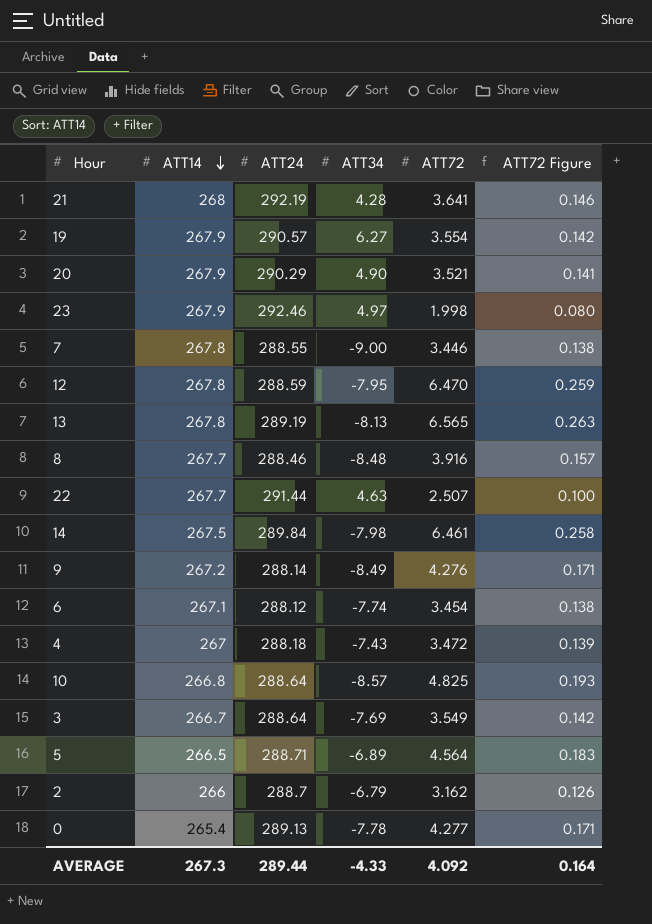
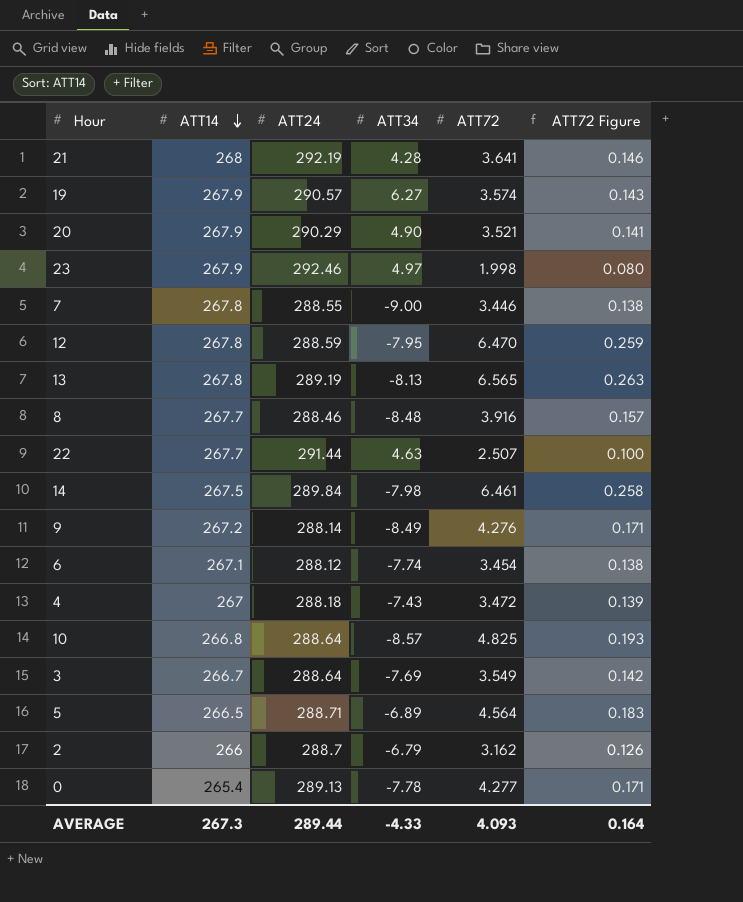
19 | ATT72: 3.554 -> 3.574
19 | ATT72 Figure: 0.142 -> 0.143
AVERAGE | ATT72: 4.092 -> 4.093

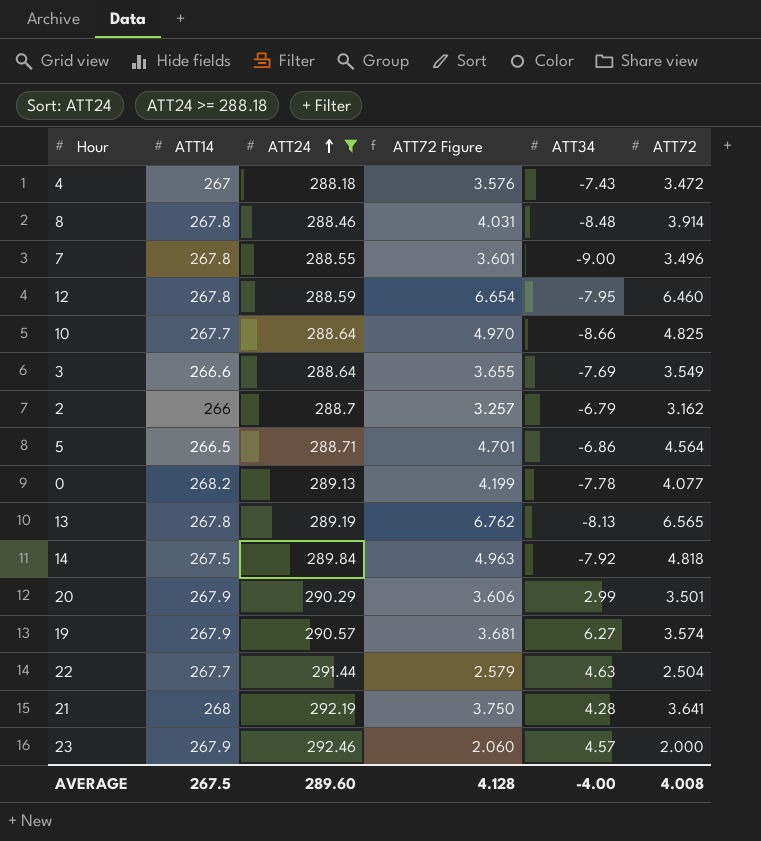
filter: none -> ATT24 >= 288.18
row order: ATT14 descending -> ATT24 ascending
column ATT72 Figure | formula: [ATT72] * 0.04 -> [ATT72] * 1.03
column ATT72 Figure | position: 6 -> 4
8 | ATT14: 267.7 -> 267.8
8 | ATT72: 3.916 -> 3.914
7 | ATT72: 3.446 -> 3.496
12 | ATT72: 6.470 -> 6.460
10 | ATT14: 266.8 -> 267.7
10 | ATT34: -8.57 -> -8.66
3 | ATT14: 266.7 -> 266.6
5 | ATT34: -6.89 -> -6.86
0 | ATT14: 265.4 -> 268.2
0 | ATT72: 4.277 -> 4.077
14 | ATT34: -7.98 -> -7.92
14 | ATT72: 6.461 -> 4.818
20 | ATT34: 4.90 -> 2.99
20 | ATT72: 3.521 -> 3.501
22 | ATT72: 2.507 -> 2.504
23 | ATT34: 4.97 -> 4.57
23 | ATT72: 1.998 -> 2.000
AVERAGE | ATT14: 267.3 -> 267.5
AVERAGE | ATT24: 289.44 -> 289.60
AVERAGE | ATT72 Figure: 0.164 -> 4.128
AVERAGE | ATT34: -4.33 -> -4.00
AVERAGE | ATT72: 4.093 -> 4.008

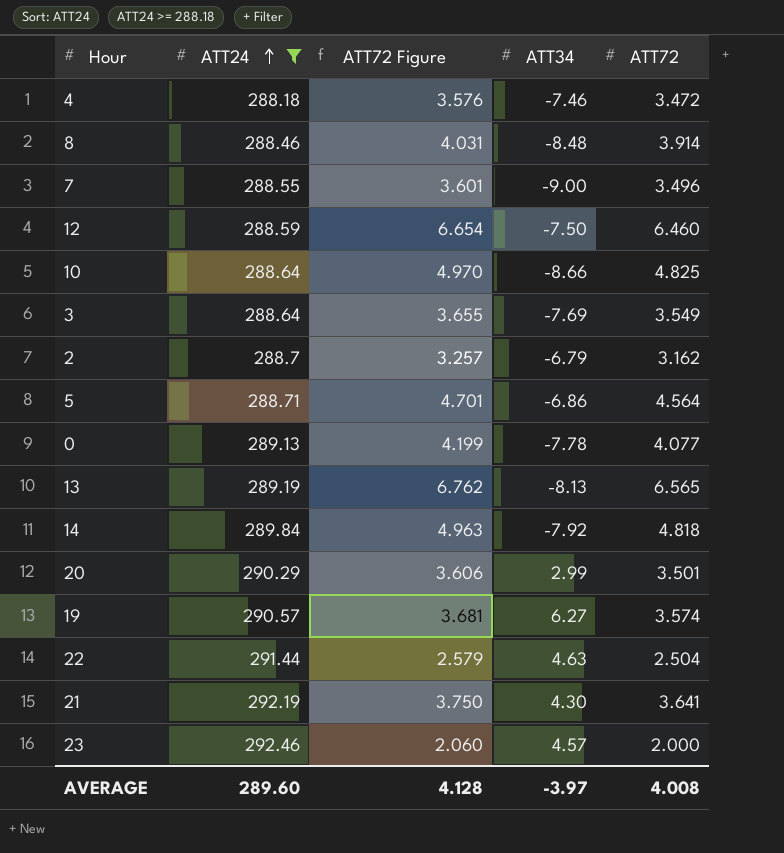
column ATT14 | position: 2 -> none
4 | ATT34: -7.43 -> -7.46
12 | ATT34: -7.95 -> -7.50
21 | ATT34: 4.28 -> 4.30
AVERAGE | ATT34: -4.00 -> -3.97

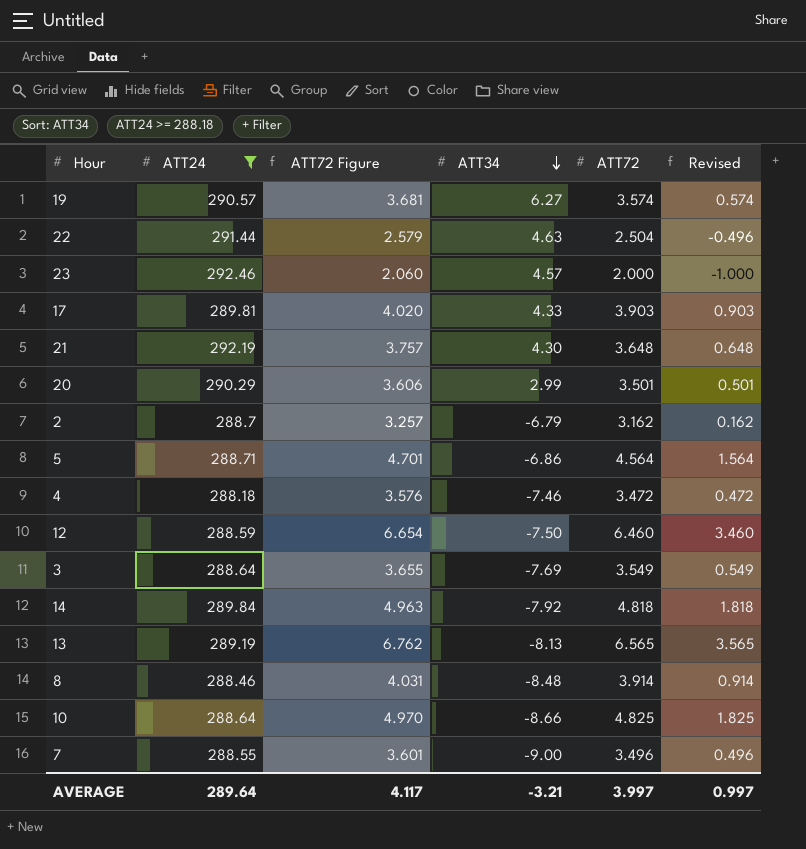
row order: ATT24 ascending -> ATT34 descending
column Revised | formula: none -> [ATT72] - 3
row 0: 289.13 | 4.199 | -7.78 | 4.077 -> none
row 17: none -> 289.81 | 4.020 | 4.33 | 3.903 | 0.903
21 | ATT72 Figure: 3.750 -> 3.757
21 | ATT72: 3.641 -> 3.648
AVERAGE | ATT24: 289.60 -> 289.64
AVERAGE | ATT72 Figure: 4.128 -> 4.117
AVERAGE | ATT34: -3.97 -> -3.21
AVERAGE | ATT72: 4.008 -> 3.997

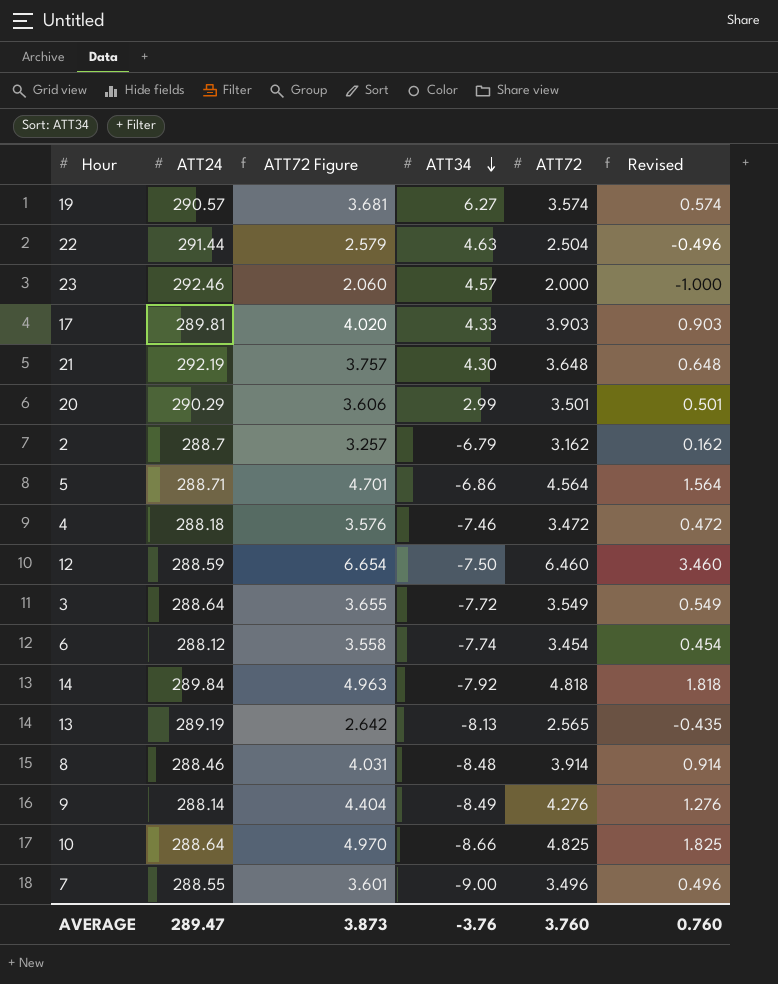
filter: ATT24 >= 288.18 -> none
3 | ATT34: -7.69 -> -7.72
13 | ATT72 Figure: 6.762 -> 2.642
13 | ATT72: 6.565 -> 2.565
13 | Revised: 3.565 -> -0.435
AVERAGE | ATT24: 289.64 -> 289.47
AVERAGE | ATT72 Figure: 4.117 -> 3.873
AVERAGE | ATT34: -3.21 -> -3.76
AVERAGE | ATT72: 3.997 -> 3.760
AVERAGE | Revised: 0.997 -> 0.760

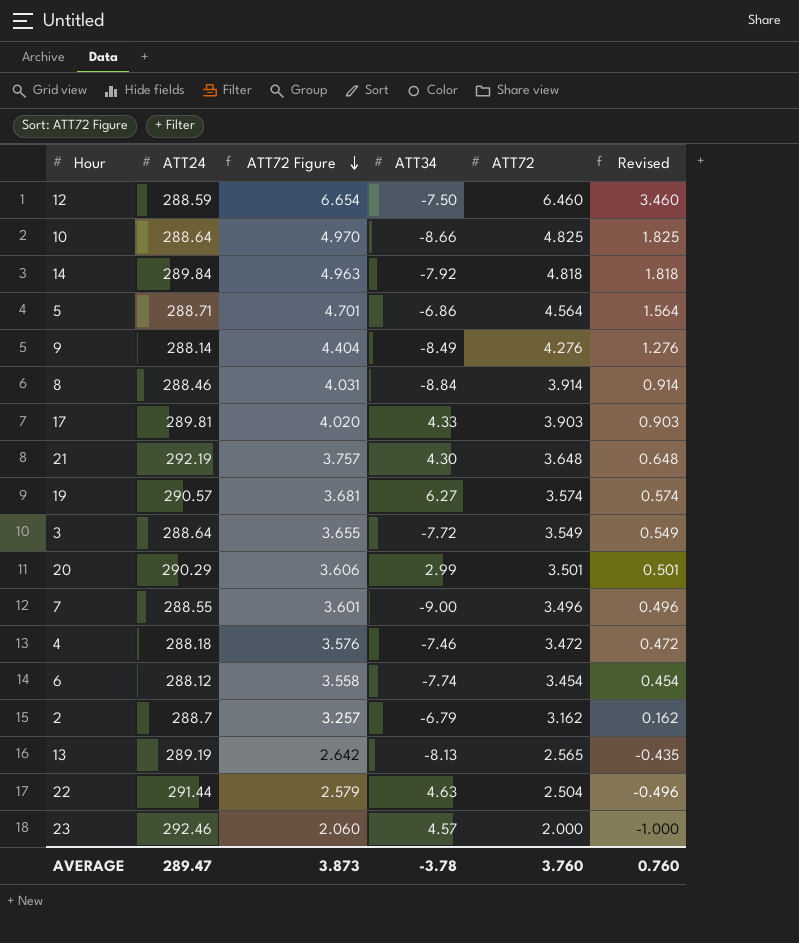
row order: ATT34 descending -> ATT72 Figure descending
8 | ATT34: -8.48 -> -8.84
AVERAGE | ATT34: -3.76 -> -3.78

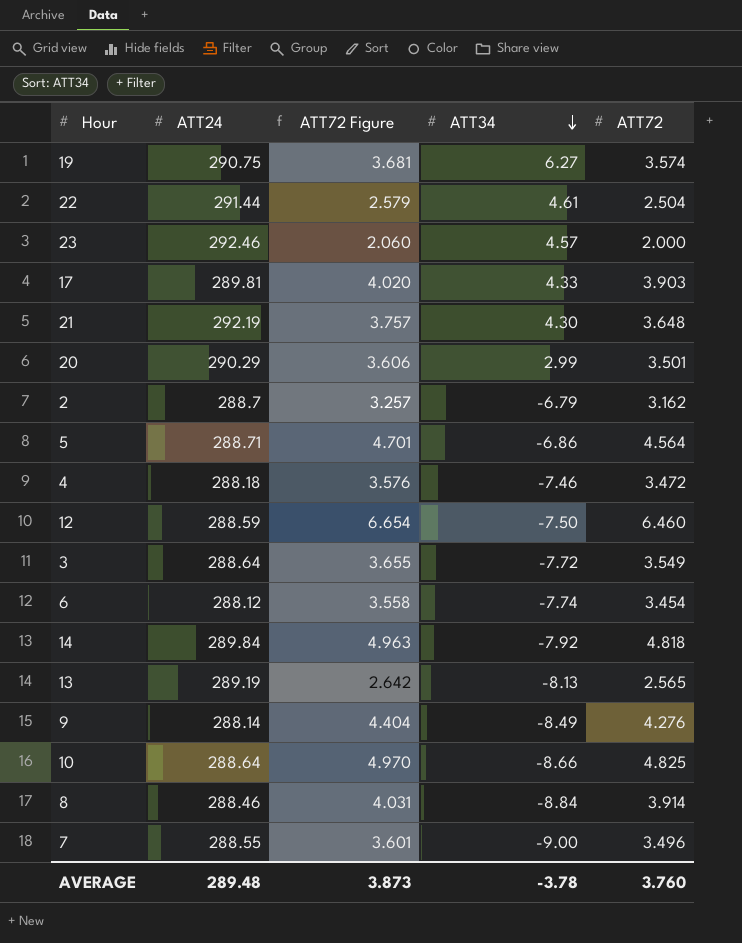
row order: ATT72 Figure descending -> ATT34 descending
column Revised | formula: [ATT72] - 3 -> none
19 | ATT24: 290.57 -> 290.75
22 | ATT34: 4.63 -> 4.61
AVERAGE | ATT24: 289.47 -> 289.48

